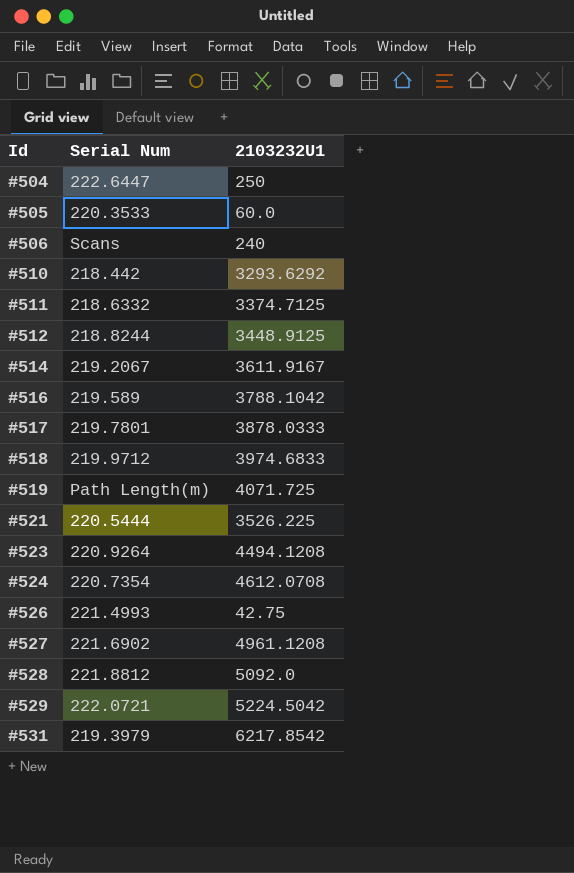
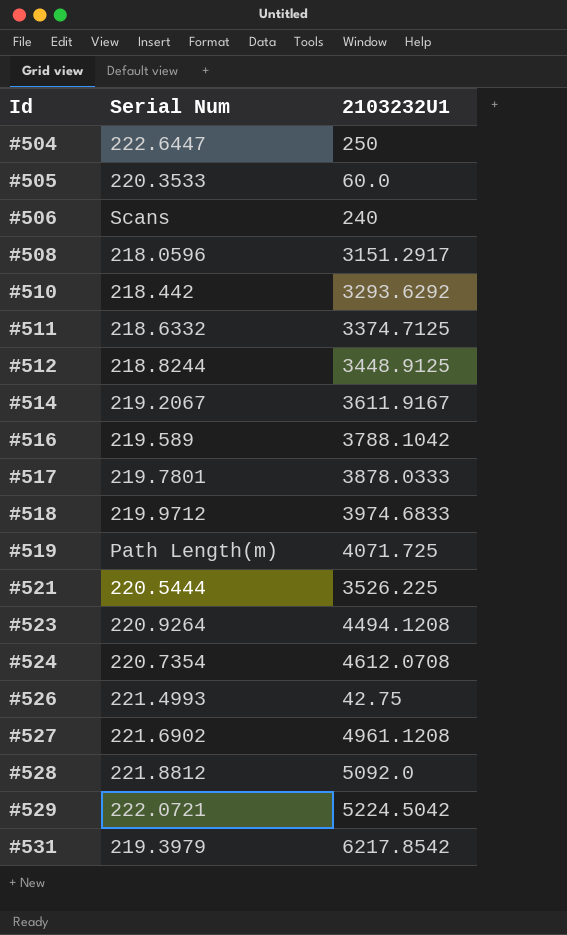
row #508: none -> 218.0596 | 3151.2917

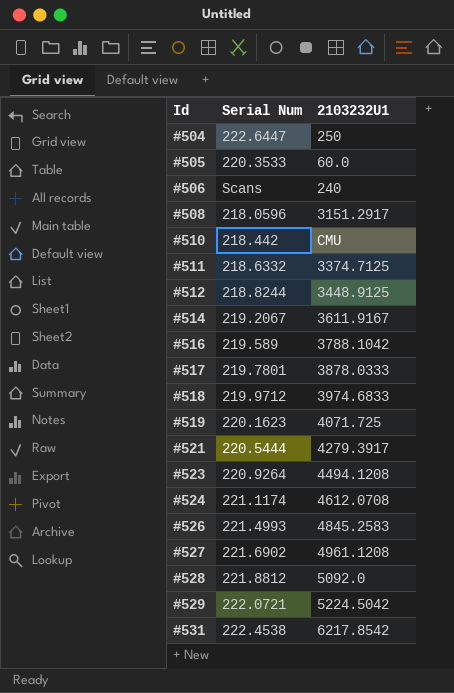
#510 | 2103232U1: 3293.6292 -> CMU
#519 | Serial Num: Path Length(m) -> 220.1623
#521 | 2103232U1: 3526.225 -> 4279.3917
#524 | Serial Num: 220.7354 -> 221.1174
#526 | 2103232U1: 42.75 -> 4845.2583
#531 | Serial Num: 219.3979 -> 222.4538

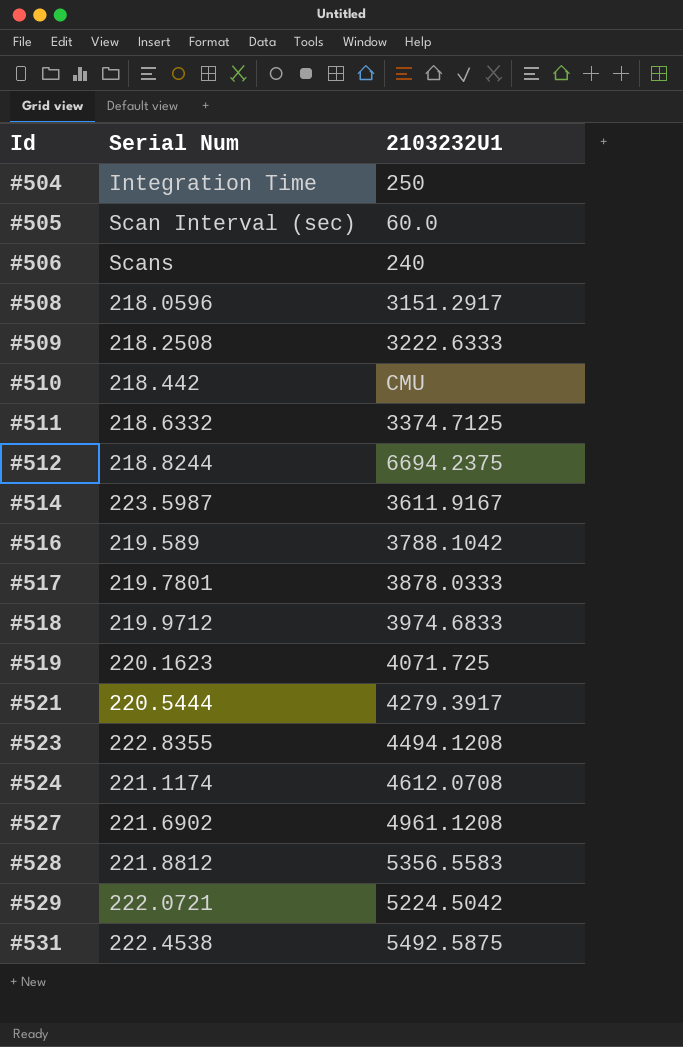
row #526: 221.4993 | 4845.2583 -> none
#504 | Serial Num: 222.6447 -> Integration Time
#505 | Serial Num: 220.3533 -> Scan Interval (sec)
row #509: none -> 218.2508 | 3222.6333
#512 | 2103232U1: 3448.9125 -> 6694.2375
#514 | Serial Num: 219.2067 -> 223.5987
#523 | Serial Num: 220.9264 -> 222.8355
#528 | 2103232U1: 5092.0 -> 5356.5583
#531 | 2103232U1: 6217.8542 -> 5492.5875

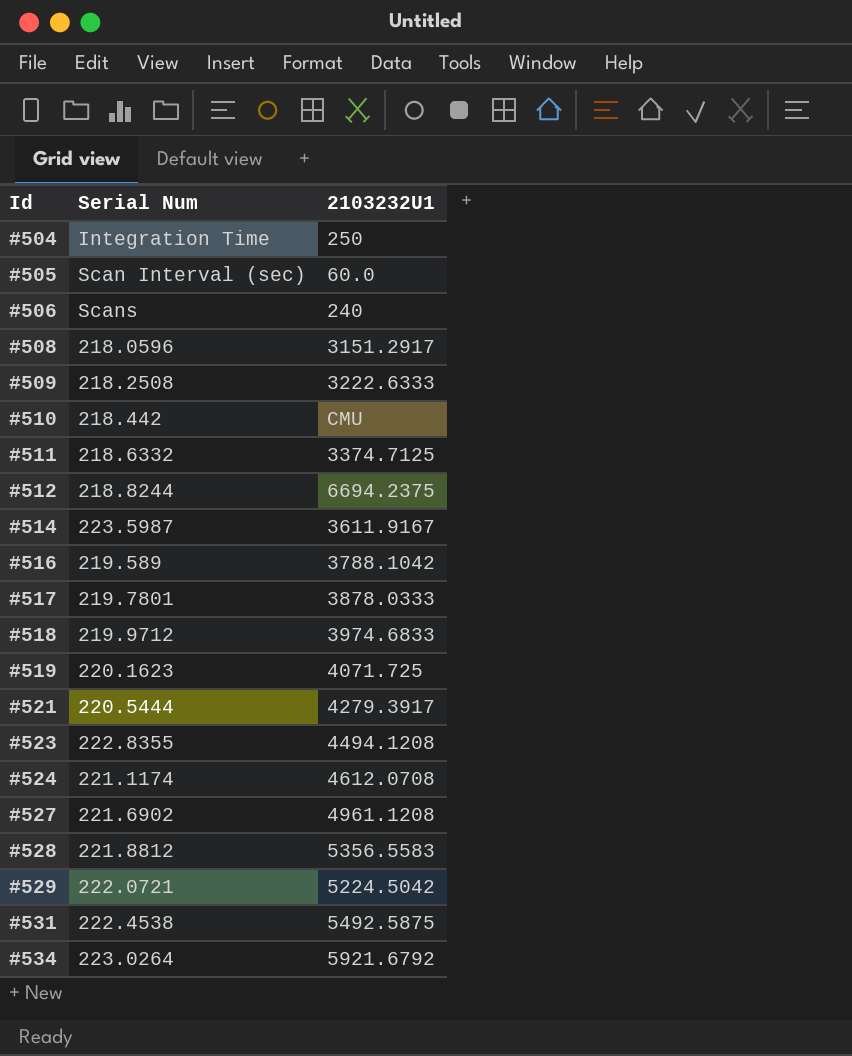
row #534: none -> 223.0264 | 5921.6792

